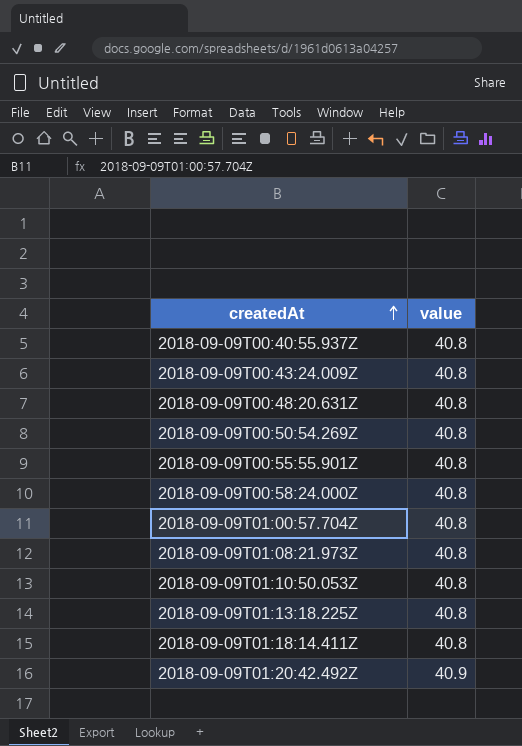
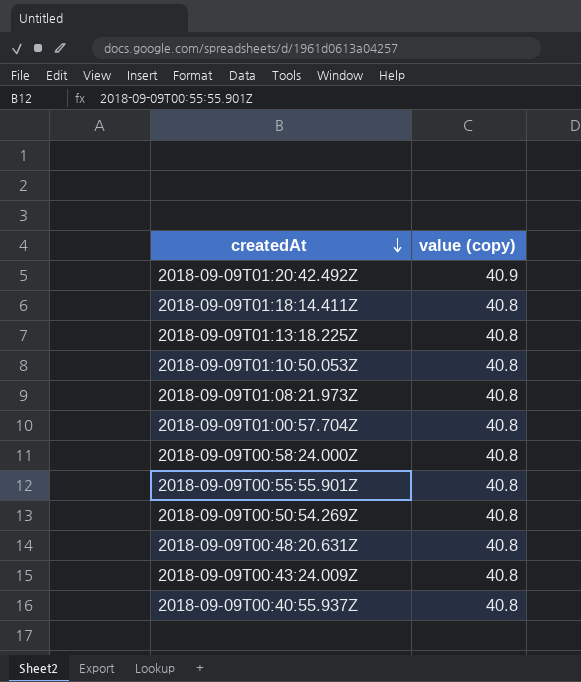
row order: createdAt ascending -> createdAt descending
column name: value -> value (copy)

